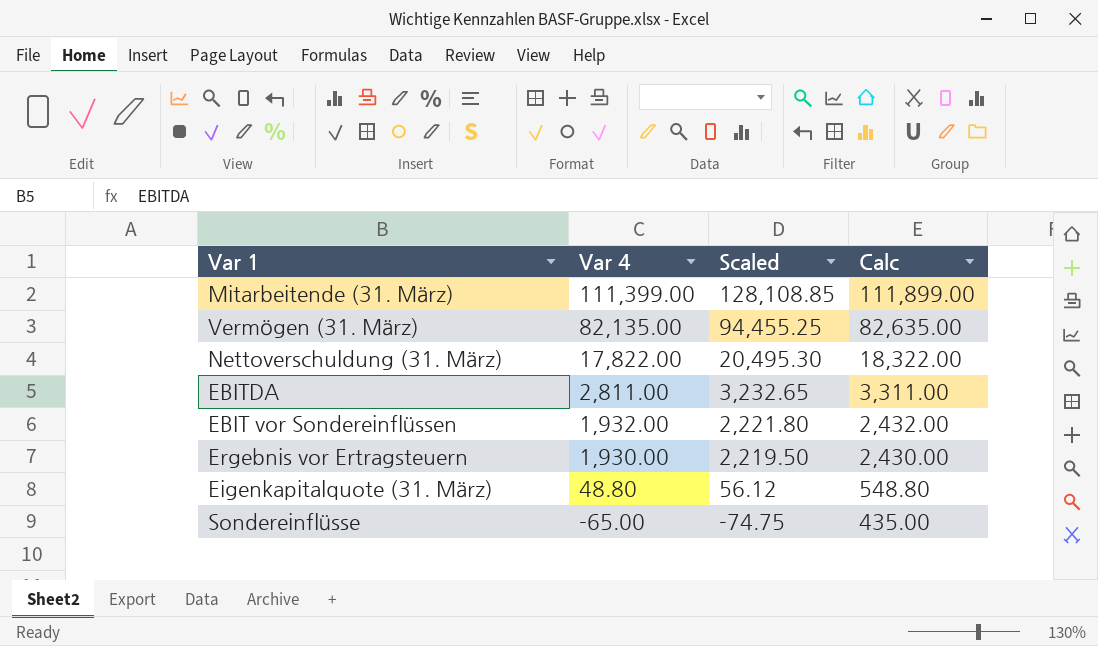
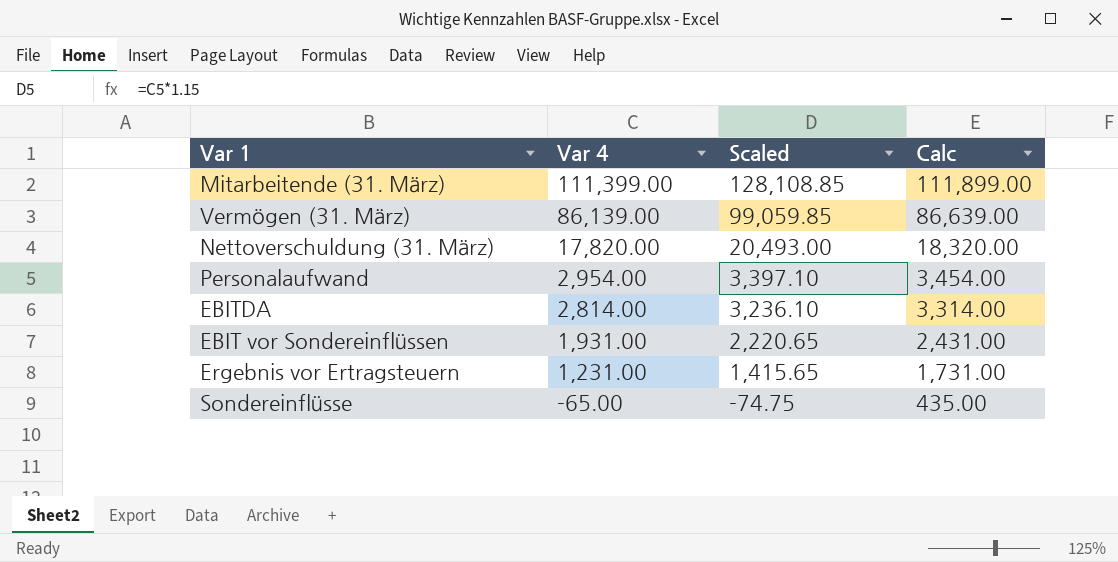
row Eigenkapitalquote (31. März): 48.80 | 56.12 | 548.80 -> none
Vermögen (31. März) | Var 4: 82,135.00 -> 86,139.00
Vermögen (31. März) | Scaled: 94,455.25 -> 99,059.85
Vermögen (31. März) | Calc: 82,635.00 -> 86,639.00
Nettoverschuldung (31. März) | Var 4: 17,822.00 -> 17,820.00
Nettoverschuldung (31. März) | Scaled: 20,495.30 -> 20,493.00
Nettoverschuldung (31. März) | Calc: 18,322.00 -> 18,320.00
row Personalaufwand: none -> 2,954.00 | 3,397.10 | 3,454.00
EBITDA | Var 4: 2,811.00 -> 2,814.00
EBITDA | Scaled: 3,232.65 -> 3,236.10
EBITDA | Calc: 3,311.00 -> 3,314.00
EBIT vor Sondereinflüssen | Var 4: 1,932.00 -> 1,931.00
EBIT vor Sondereinflüssen | Scaled: 2,221.80 -> 2,220.65
EBIT vor Sondereinflüssen | Calc: 2,432.00 -> 2,431.00
Ergebnis vor Ertragsteuern | Var 4: 1,930.00 -> 1,231.00
Ergebnis vor Ertragsteuern | Scaled: 2,219.50 -> 1,415.65
Ergebnis vor Ertragsteuern | Calc: 2,430.00 -> 1,731.00

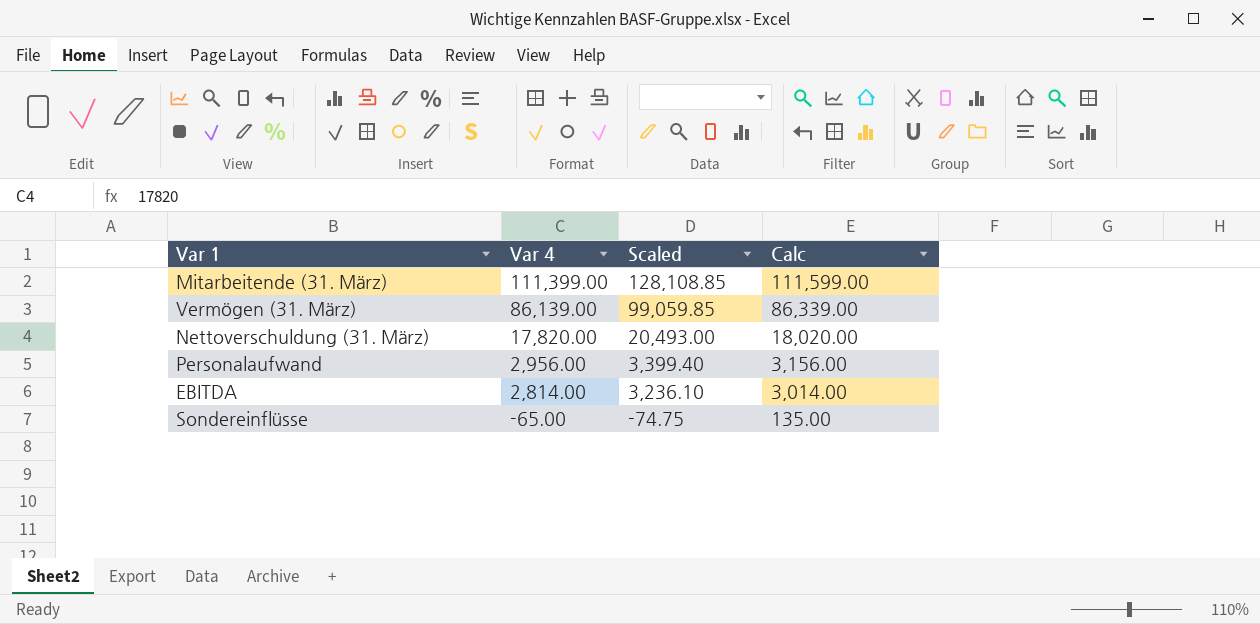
column Calc | formula: [Var 4] + 500 -> [Var 4] + 200
row EBIT vor Sondereinflüssen: 1,931.00 | 2,220.65 | 2,431.00 -> none
row Ergebnis vor Ertragsteuern: 1,231.00 | 1,415.65 | 1,731.00 -> none
Personalaufwand | Var 4: 2,954.00 -> 2,956.00
Personalaufwand | Scaled: 3,397.10 -> 3,399.40

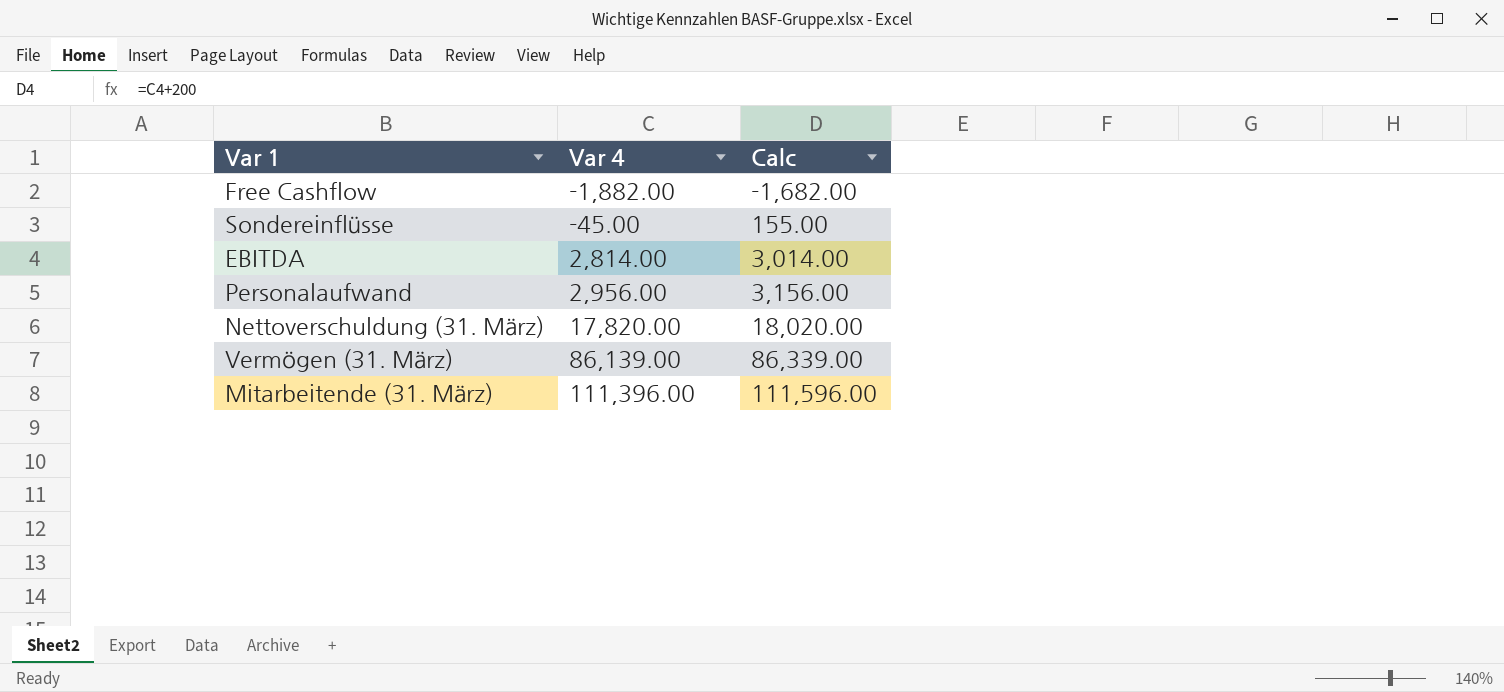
row order: Var 4 descending -> Var 4 ascending
column Scaled | formula: [Var 4] * 1.15 -> none
row Free Cashflow: none -> -1,882.00 | -1,682.00
Sondereinflüsse | Var 4: -65.00 -> -45.00
Sondereinflüsse | Calc: 135.00 -> 155.00
Mitarbeitende (31. März) | Var 4: 111,399.00 -> 111,396.00
Mitarbeitende (31. März) | Calc: 111,599.00 -> 111,596.00

